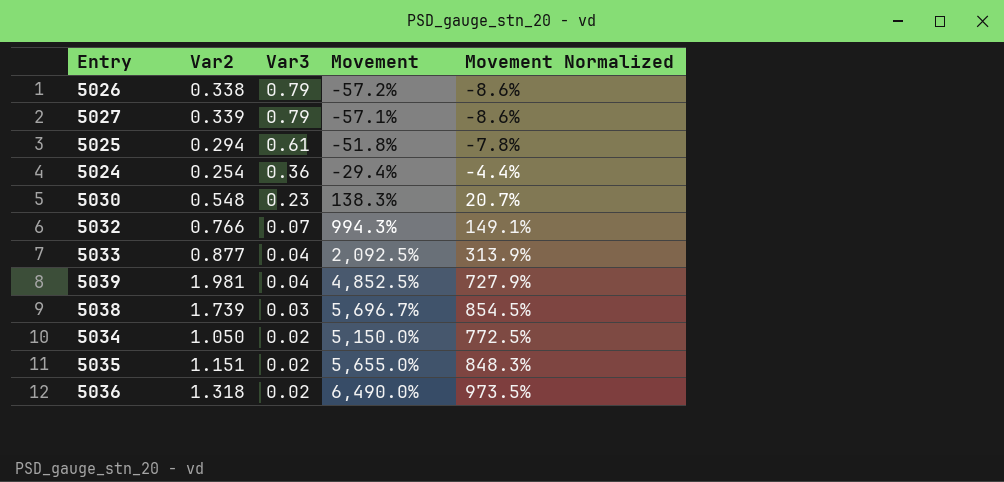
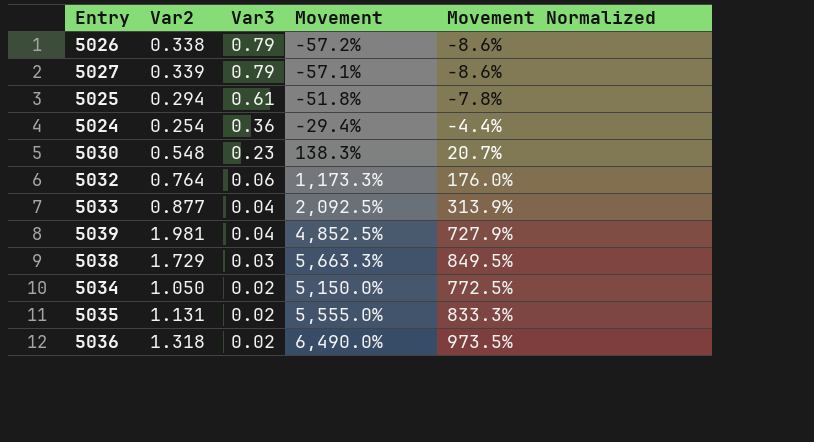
5032 | Var2: 0.766 -> 0.764
5032 | Var3: 0.07 -> 0.06
5032 | Movement: 994.3% -> 1,173.3%
5032 | Movement Normalized: 149.1% -> 176.0%
5038 | Var2: 1.739 -> 1.729
5038 | Movement: 5,696.7% -> 5,663.3%
5038 | Movement Normalized: 854.5% -> 849.5%
5035 | Var2: 1.151 -> 1.131
5035 | Movement: 5,655.0% -> 5,555.0%
5035 | Movement Normalized: 848.3% -> 833.3%

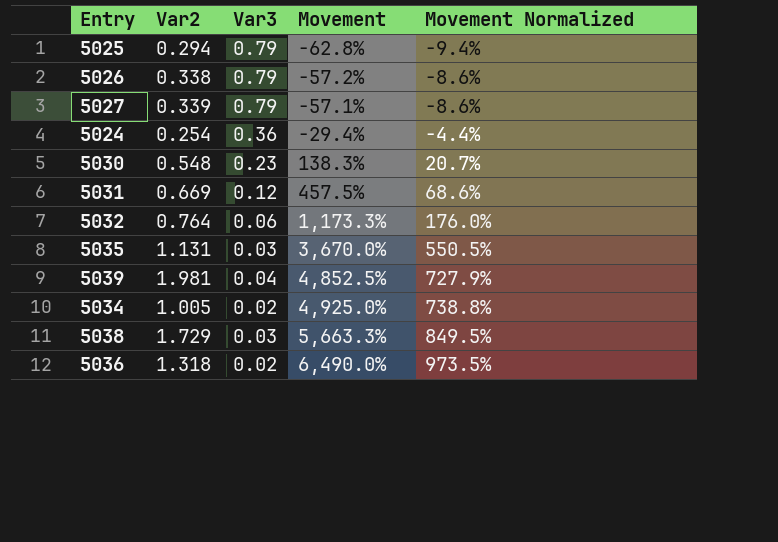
row order: Var3 descending -> Movement ascending
row 5033: 0.877 | 0.04 | 2,092.5% | 313.9% -> none
5025 | Var3: 0.61 -> 0.79
5025 | Movement: -51.8% -> -62.8%
5025 | Movement Normalized: -7.8% -> -9.4%
row 5031: none -> 0.669 | 0.12 | 457.5% | 68.6%
5035 | Var3: 0.02 -> 0.03
5035 | Movement: 5,555.0% -> 3,670.0%
5035 | Movement Normalized: 833.3% -> 550.5%
5034 | Var2: 1.050 -> 1.005
5034 | Movement: 5,150.0% -> 4,925.0%
5034 | Movement Normalized: 772.5% -> 738.8%

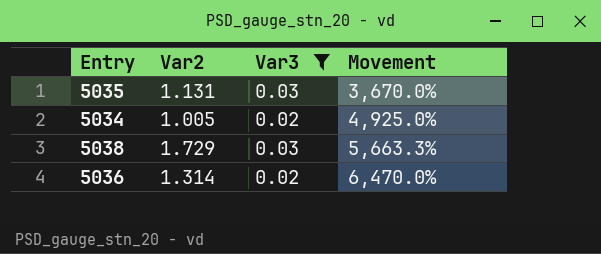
filter: none -> Var3 <= 0.03
column Movement Normalized | formula: [Movement] * 0.15 -> none
5036 | Var2: 1.318 -> 1.314
5036 | Movement: 6,490.0% -> 6,470.0%

